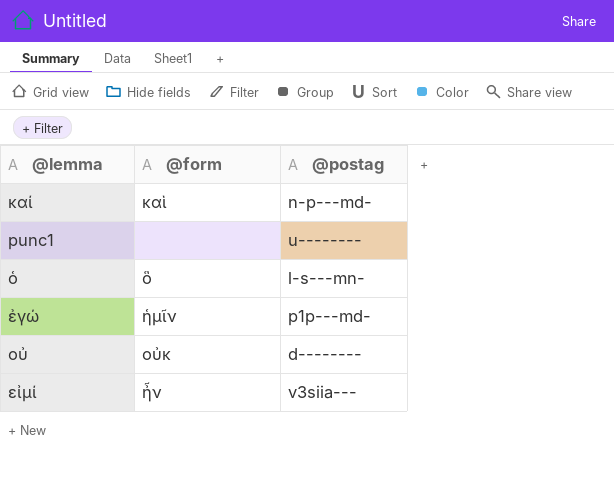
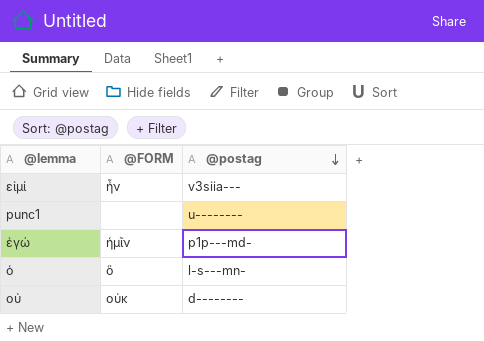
row order: none -> @postag descending
column name: @form -> @FORM
row καί: καὶ | n-p---md- -> none

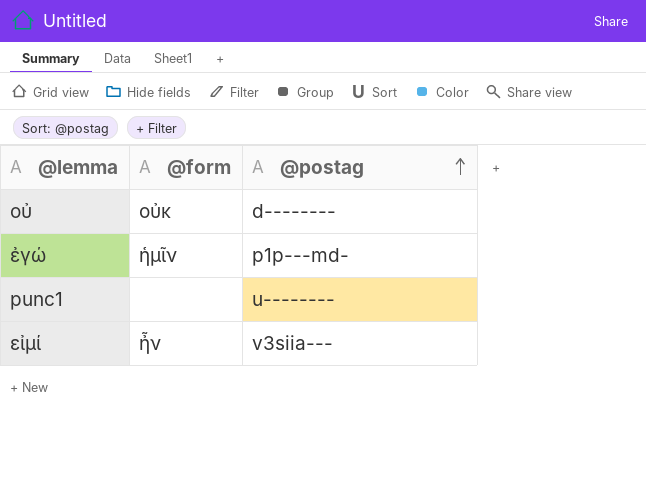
row order: @postag descending -> @postag ascending
column name: @FORM -> @form
row ὁ: ὃ | l-s---mn- -> none

